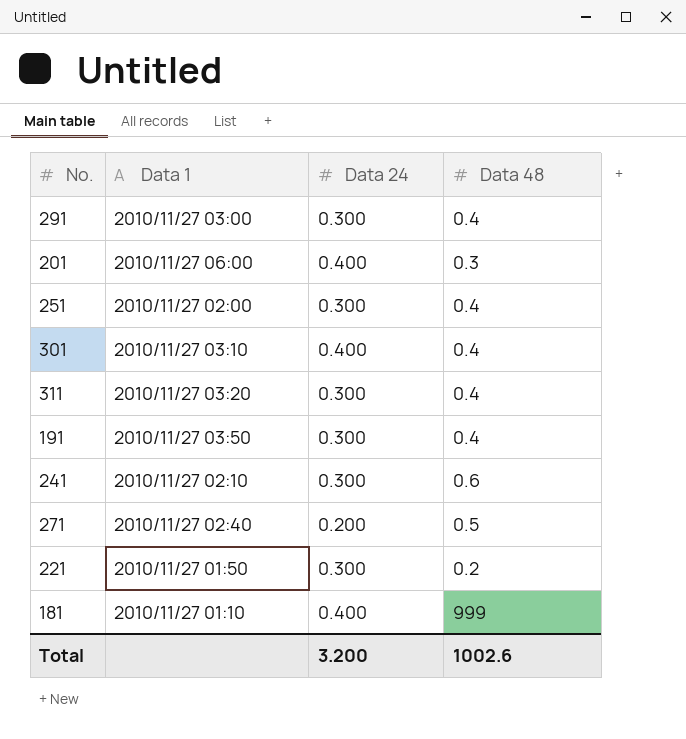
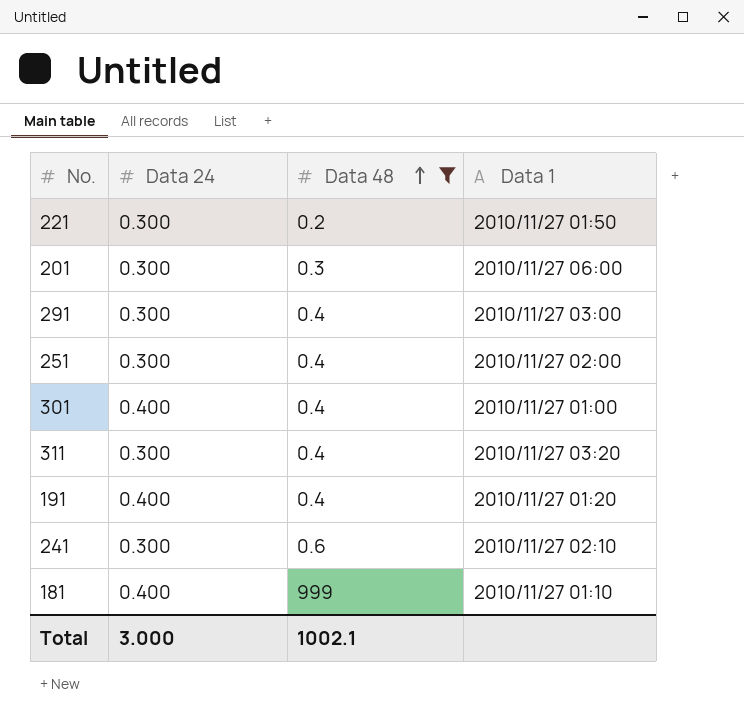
filter: none -> Data 48 != 0.5
row order: none -> Data 48 ascending
column Data 1 | position: 2 -> 4
201 | Data 24: 0.400 -> 0.300
301 | Data 1: 2010/11/27 03:10 -> 2010/11/27 01:00
191 | Data 24: 0.300 -> 0.400
191 | Data 1: 2010/11/27 03:50 -> 2010/11/27 01:20
Total | Data 24: 3.200 -> 3.000
Total | Data 48: 1002.6 -> 1002.1

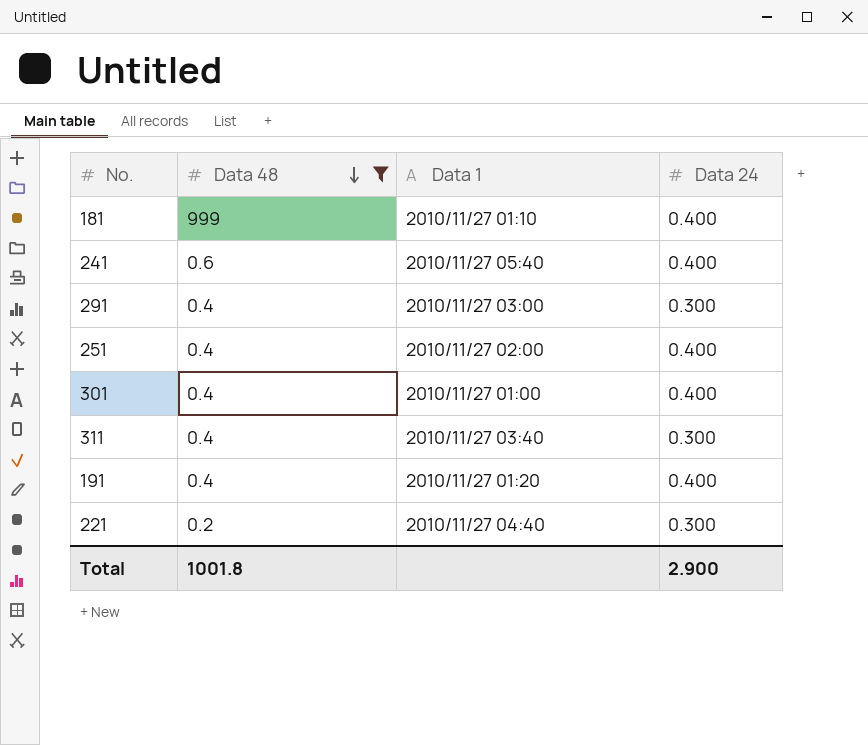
row order: Data 48 ascending -> Data 48 descending
column Data 24 | position: 2 -> 4
row 201: 0.300 | 0.3 | 2010/11/27 06:00 -> none
241 | Data 1: 2010/11/27 02:10 -> 2010/11/27 05:40
241 | Data 24: 0.300 -> 0.400
251 | Data 24: 0.300 -> 0.400
311 | Data 1: 2010/11/27 03:20 -> 2010/11/27 03:40
221 | Data 1: 2010/11/27 01:50 -> 2010/11/27 04:40
Total | Data 48: 1002.1 -> 1001.8
Total | Data 24: 3.000 -> 2.900

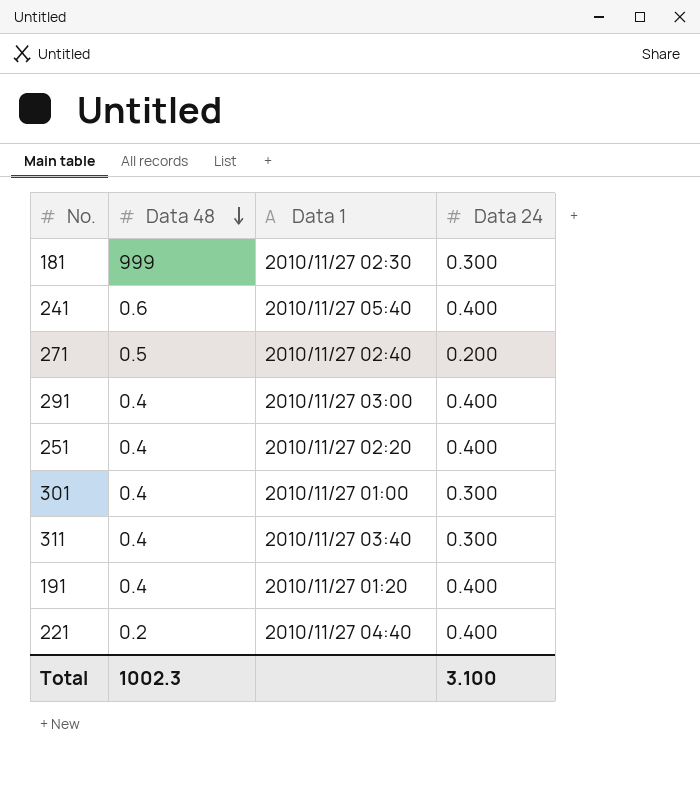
filter: Data 48 != 0.5 -> none
181 | Data 1: 2010/11/27 01:10 -> 2010/11/27 02:30
181 | Data 24: 0.400 -> 0.300
291 | Data 24: 0.300 -> 0.400
251 | Data 1: 2010/11/27 02:00 -> 2010/11/27 02:20
301 | Data 24: 0.400 -> 0.300
221 | Data 24: 0.300 -> 0.400
Total | Data 48: 1001.8 -> 1002.3
Total | Data 24: 2.900 -> 3.100

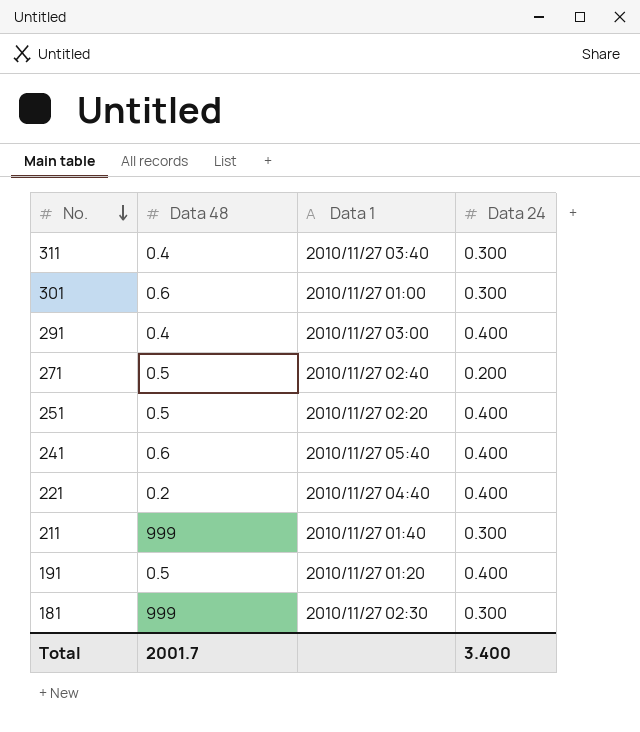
row order: Data 48 descending -> No. descending
301 | Data 48: 0.4 -> 0.6
251 | Data 48: 0.4 -> 0.5
row 211: none -> 999 | 2010/11/27 01:40 | 0.300
191 | Data 48: 0.4 -> 0.5
Total | Data 48: 1002.3 -> 2001.7
Total | Data 24: 3.100 -> 3.400

